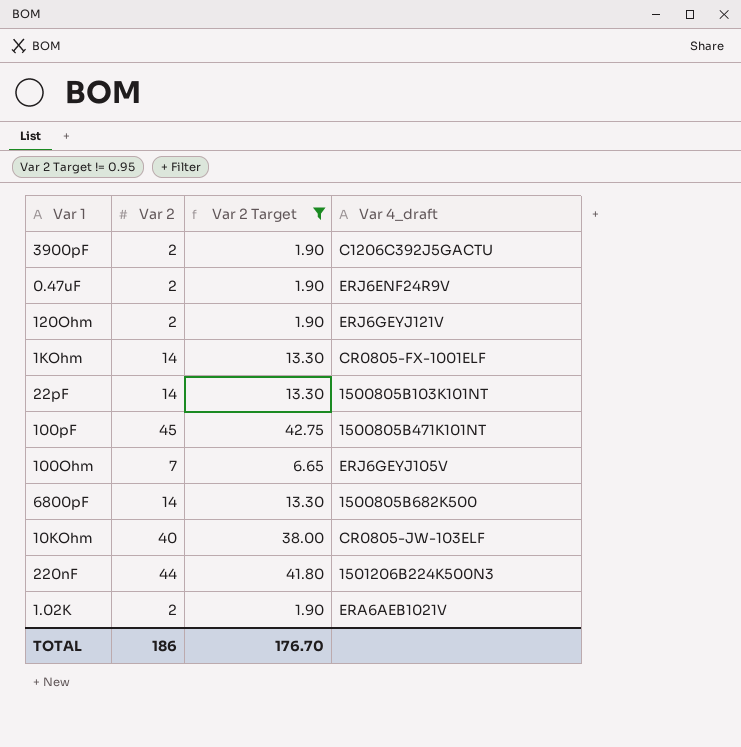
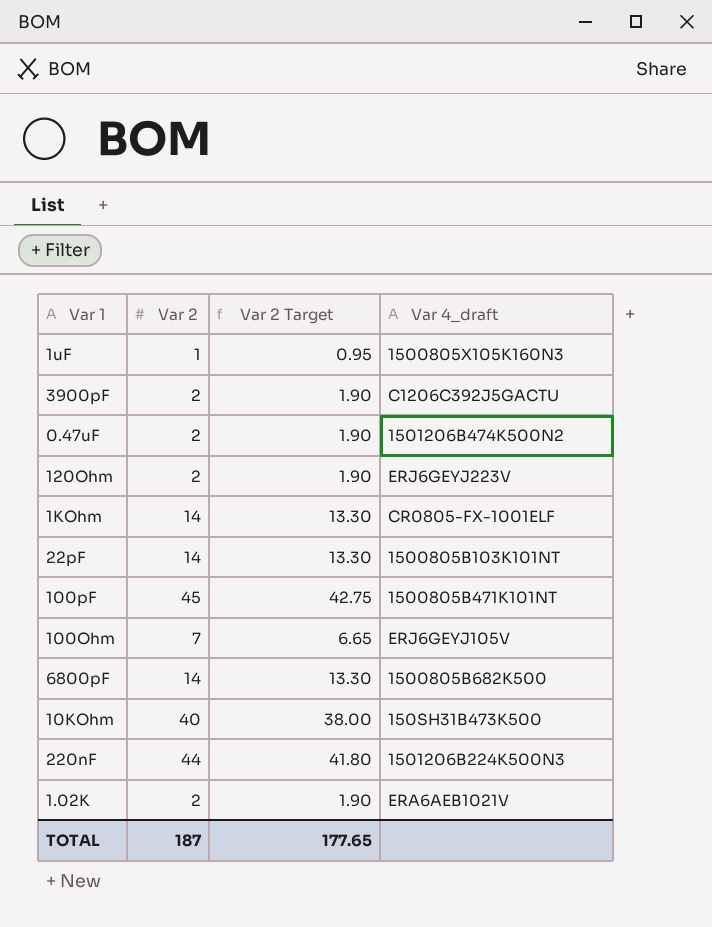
filter: Var 2 Target != 0.95 -> none
0.47uF | Var 4_draft: ERJ6ENF24R9V -> 1501206B474K500N2
120Ohm | Var 4_draft: ERJ6GEYJ121V -> ERJ6GEYJ223V
10KOhm | Var 4_draft: CR0805-JW-103ELF -> 150SH31B473K500
TOTAL | Var 2: 186 -> 187
TOTAL | Var 2 Target: 176.70 -> 177.65

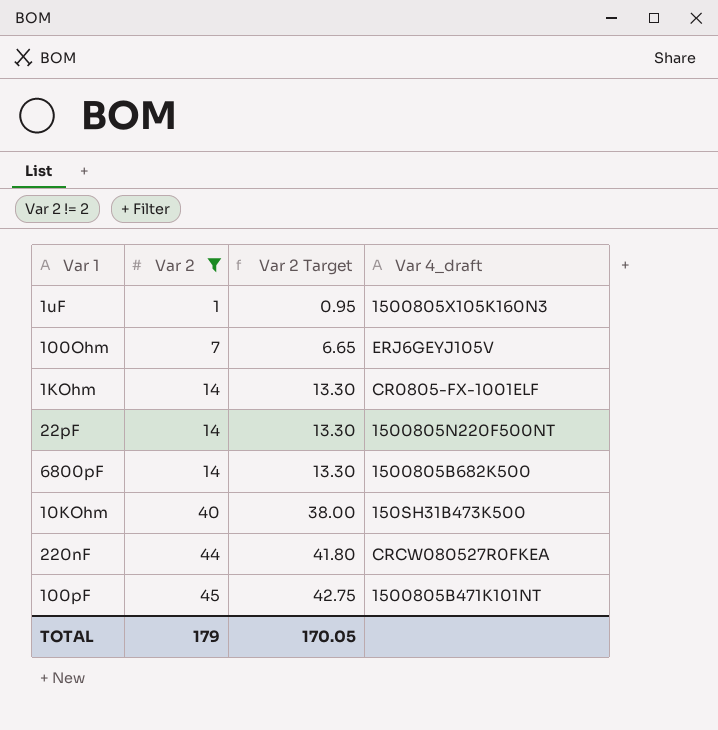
filter: none -> Var 2 != 2
row order: none -> Var 2 ascending
22pF | Var 4_draft: 1500805B103K101NT -> 1500805N220F500NT
220nF | Var 4_draft: 1501206B224K500N3 -> CRCW080527R0FKEA
TOTAL | Var 2: 187 -> 179
TOTAL | Var 2 Target: 177.65 -> 170.05

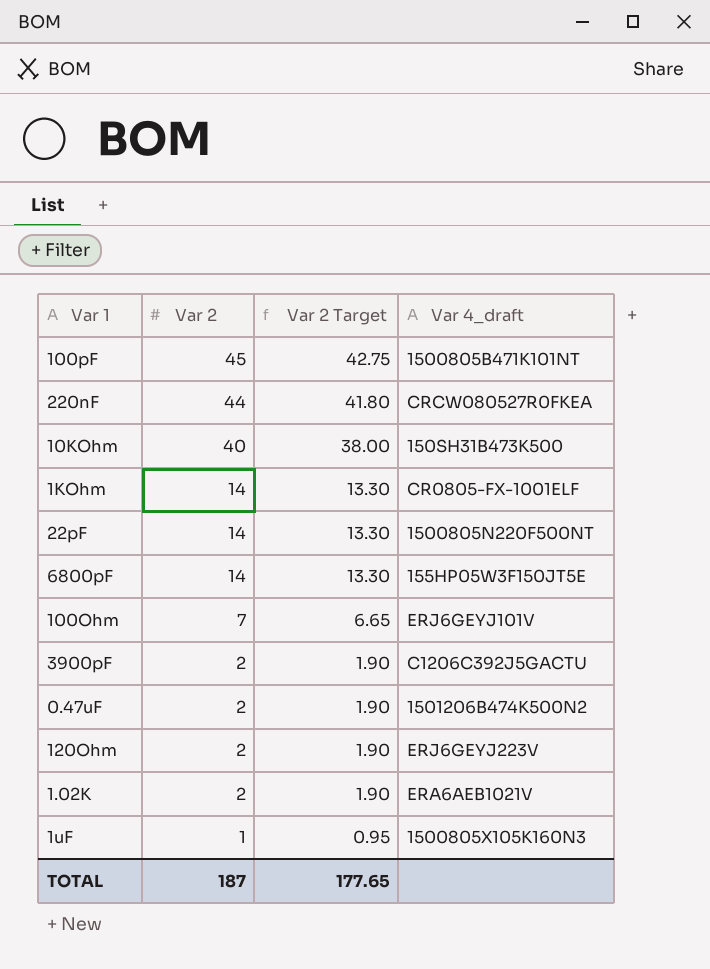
filter: Var 2 != 2 -> none
row order: Var 2 ascending -> Var 2 descending
6800pF | Var 4_draft: 1500805B682K500 -> 155HP05W3F150JT5E
100Ohm | Var 4_draft: ERJ6GEYJ105V -> ERJ6GEYJ101V
TOTAL | Var 2: 179 -> 187
TOTAL | Var 2 Target: 170.05 -> 177.65

